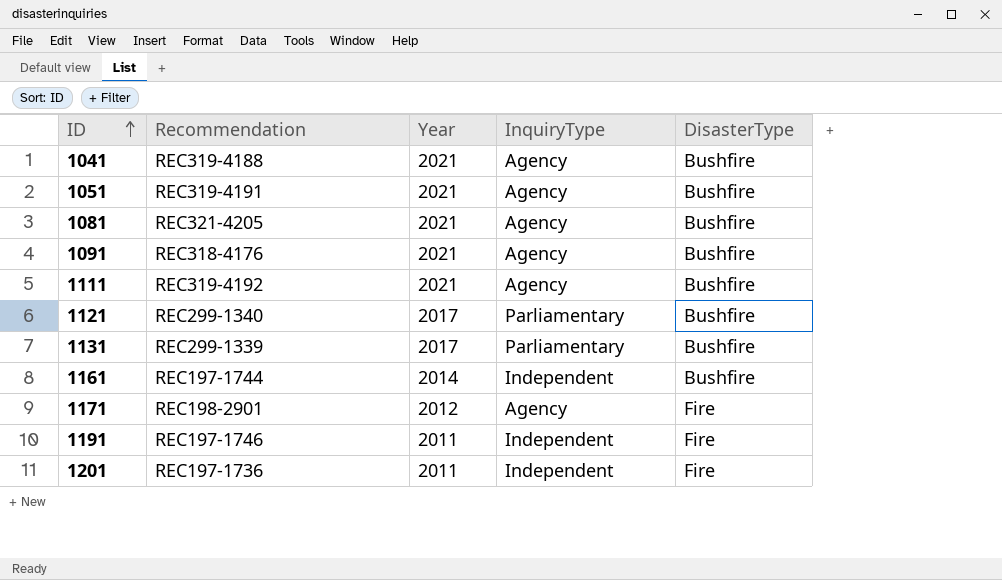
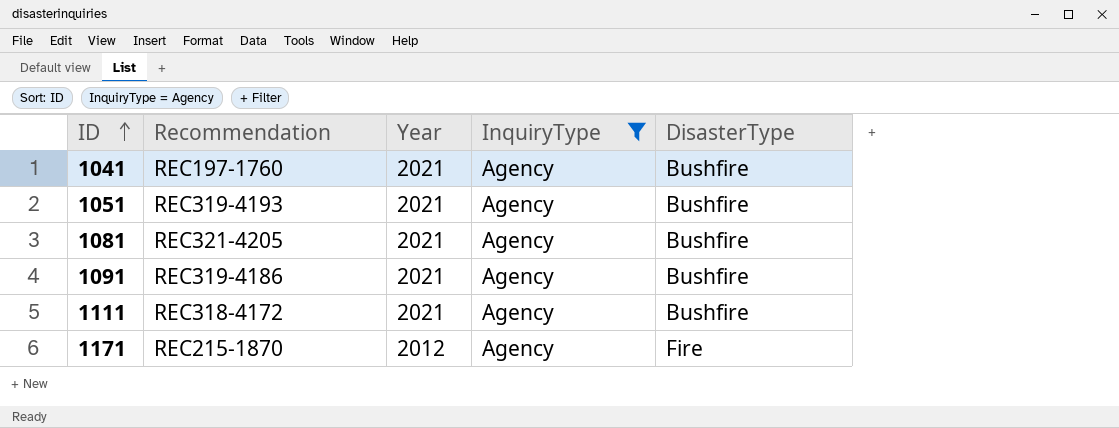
filter: none -> InquiryType = Agency
1041 | Recommendation: REC319-4188 -> REC197-1760
1051 | Recommendation: REC319-4191 -> REC319-4193
1091 | Recommendation: REC318-4176 -> REC319-4186
1111 | Recommendation: REC319-4192 -> REC318-4172
1171 | Recommendation: REC198-2901 -> REC215-1870

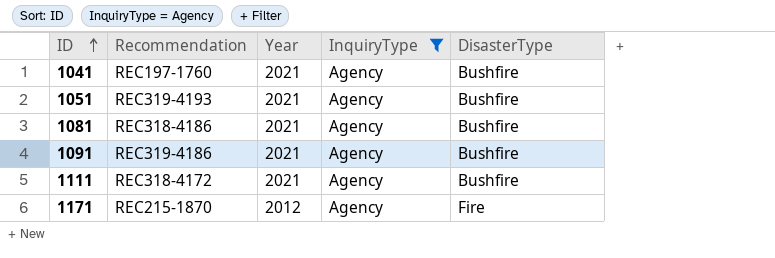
1081 | Recommendation: REC321-4205 -> REC318-4186

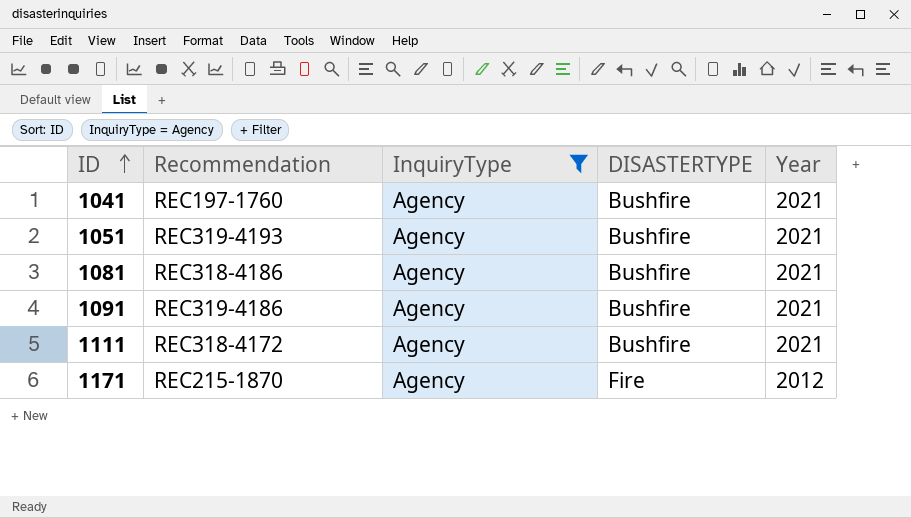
column name: DisasterType -> DISASTERTYPE
column Year | position: 3 -> 5

